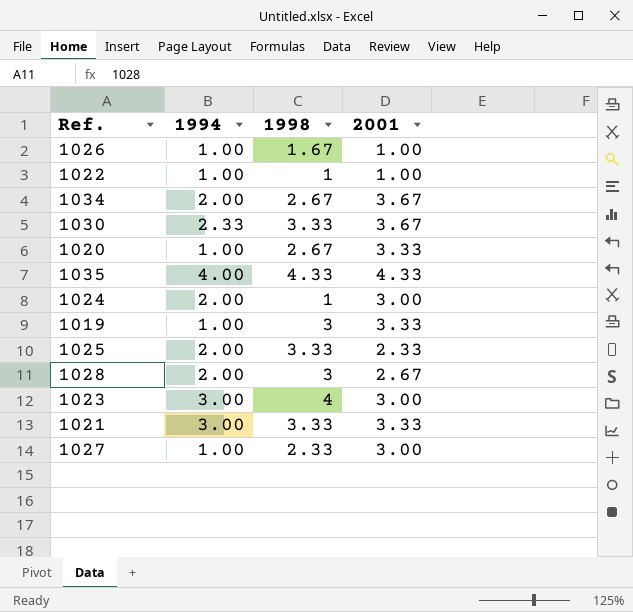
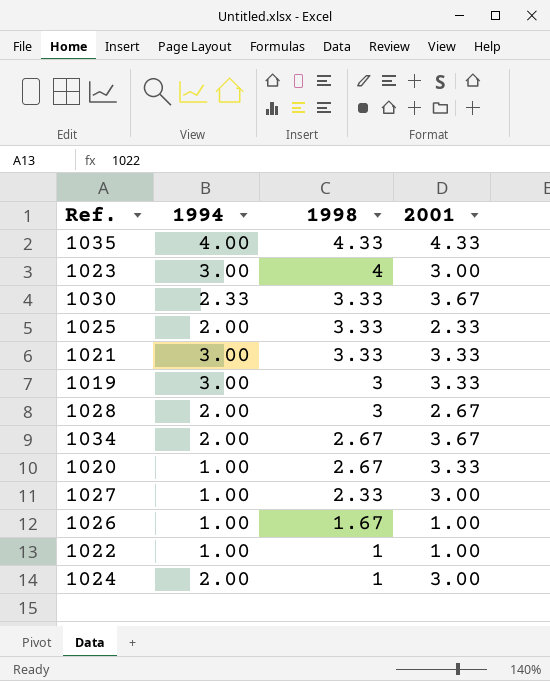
row order: none -> 1998 descending
1019 | 1994: 1.00 -> 3.00

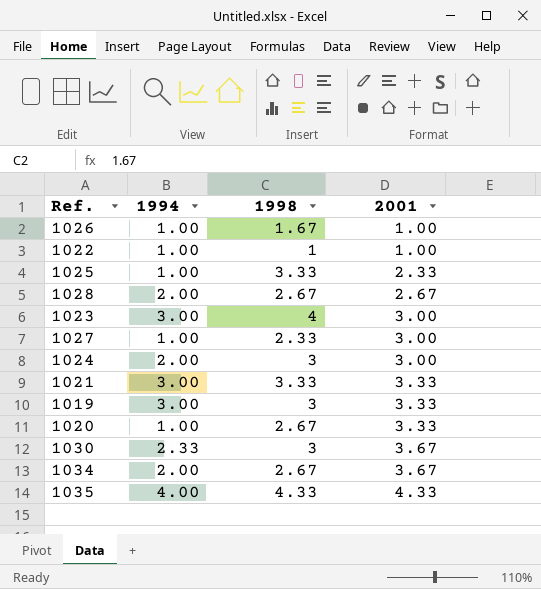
row order: 1998 descending -> 2001 ascending
1025 | 1994: 2.00 -> 1.00
1028 | 1998: 3 -> 2.67
1024 | 1998: 1 -> 3
1030 | 1998: 3.33 -> 3

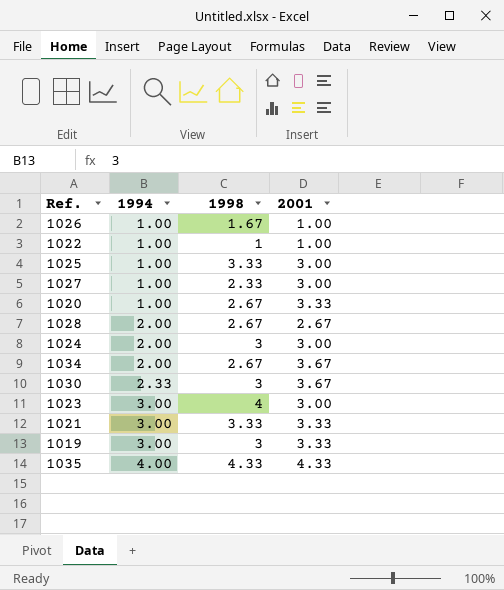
row order: 2001 ascending -> 1994 ascending
1025 | 2001: 2.33 -> 3.00

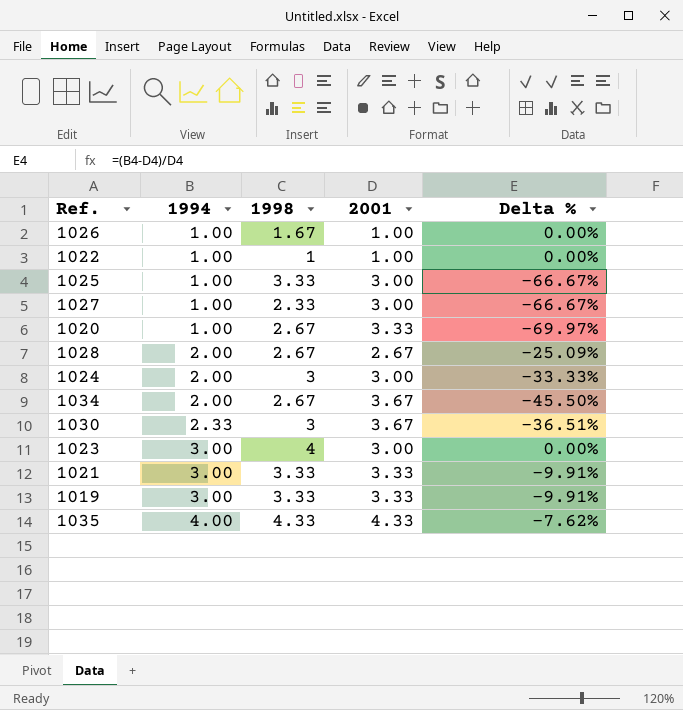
column Delta % | formula: none -> ([1994] - [2001]) / [2001]
1019 | 1998: 3 -> 3.33

